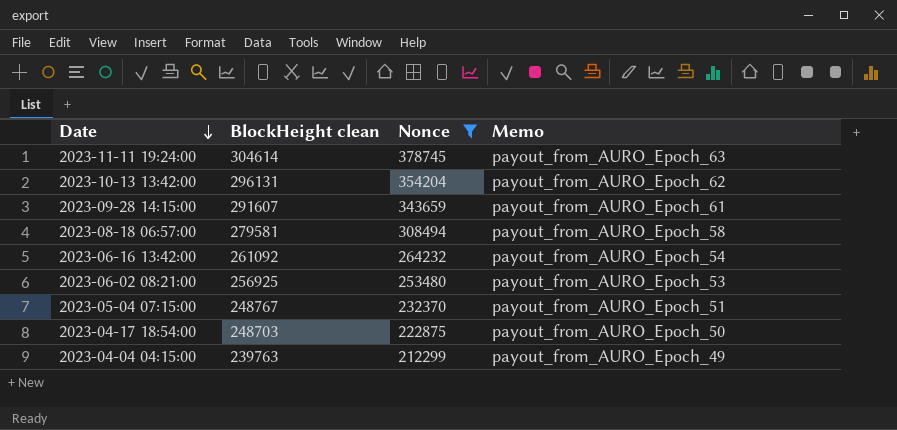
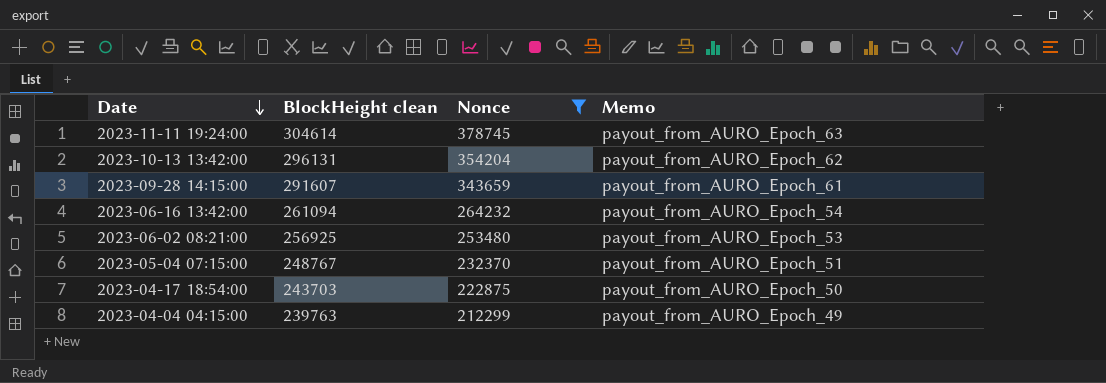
row 2023-08-18 06:57:00: 279581 | 308494 | payout_from_AURO_Epoch_58 -> none
2023-06-16 13:42:00 | BlockHeight clean: 261092 -> 261094
2023-04-17 18:54:00 | BlockHeight clean: 248703 -> 243703

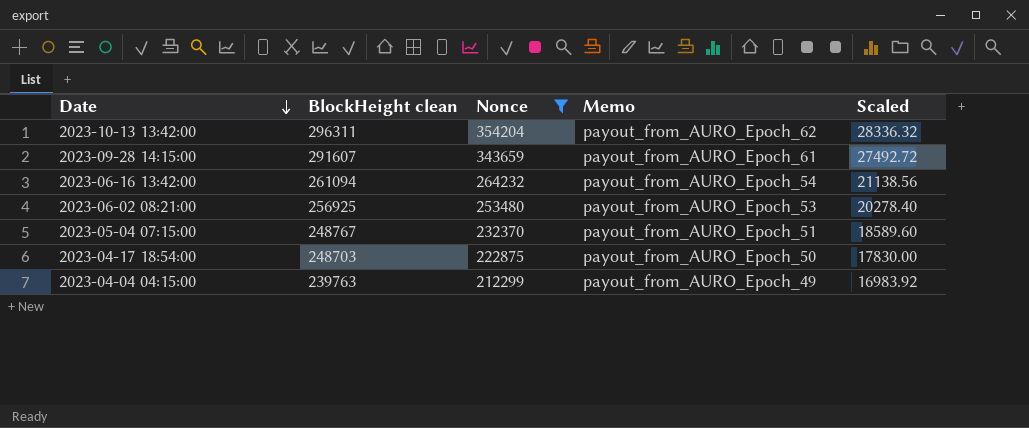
column Scaled | formula: none -> [Nonce] * 0.08
row 2023-11-11 19:24:00: 304614 | 378745 | payout_from_AURO_Epoch_63 -> none
2023-10-13 13:42:00 | BlockHeight clean: 296131 -> 296311
2023-04-17 18:54:00 | BlockHeight clean: 243703 -> 248703

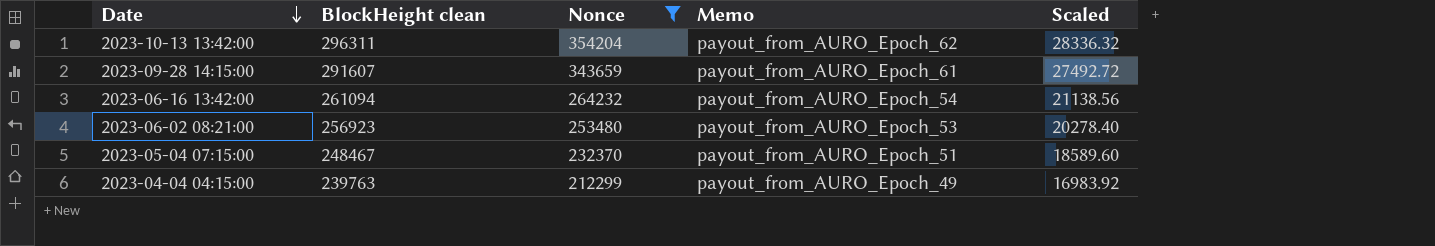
row 2023-04-17 18:54:00: 248703 | 222875 | payout_from_AURO_Epoch_50 | 17830.00 -> none
2023-06-02 08:21:00 | BlockHeight clean: 256925 -> 256923
2023-05-04 07:15:00 | BlockHeight clean: 248767 -> 248467

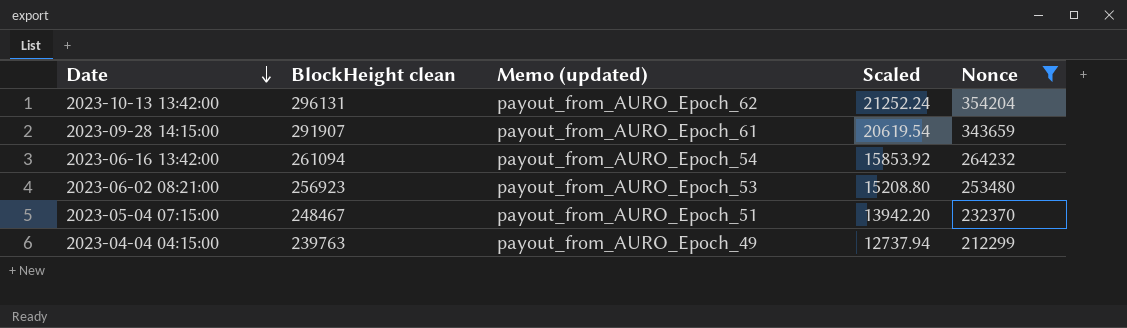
column name: Memo -> Memo (updated)
column Scaled | formula: [Nonce] * 0.08 -> [Nonce] * 0.06
column Nonce | position: 3 -> 5
2023-10-13 13:42:00 | BlockHeight clean: 296311 -> 296131
2023-09-28 14:15:00 | BlockHeight clean: 291607 -> 291907

